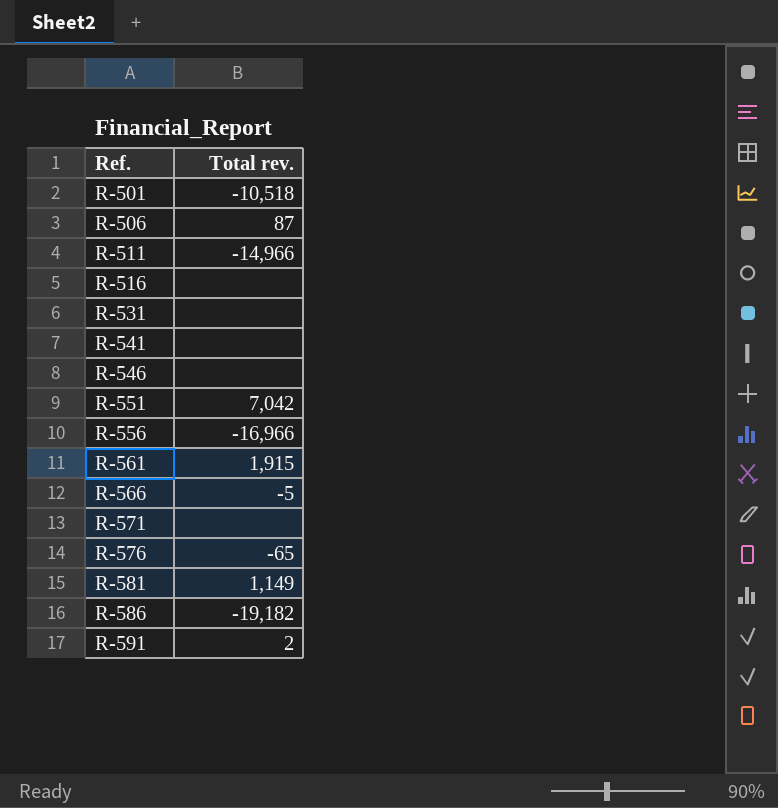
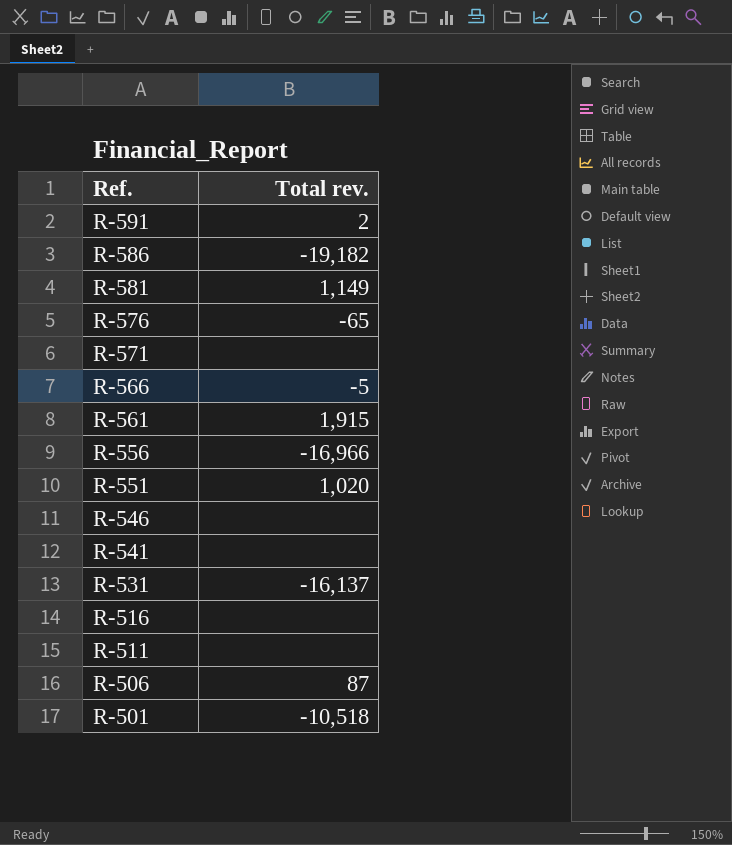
row order: Ref. ascending -> Ref. descending
R-551 | Total rev.: 7,042 -> 1,020
R-531 | Total rev.: none -> -16,137
R-511 | Total rev.: -14,966 -> none

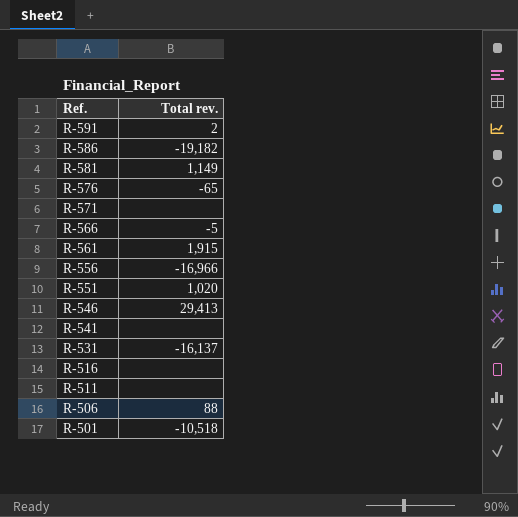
R-546 | Total rev.: none -> 29,413
R-506 | Total rev.: 87 -> 88

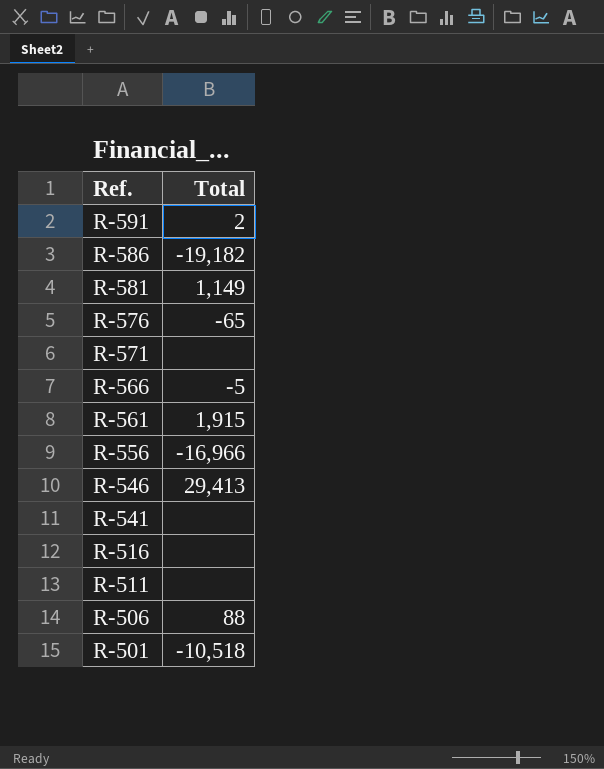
column name: Total rev. -> Total
row R-551: 1,020 -> none
row R-531: -16,137 -> none

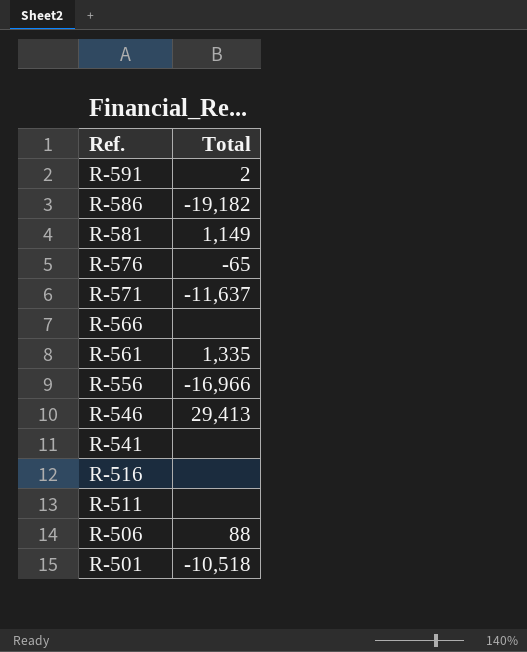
R-571 | Total: none -> -11,637
R-566 | Total: -5 -> none
R-561 | Total: 1,915 -> 1,335

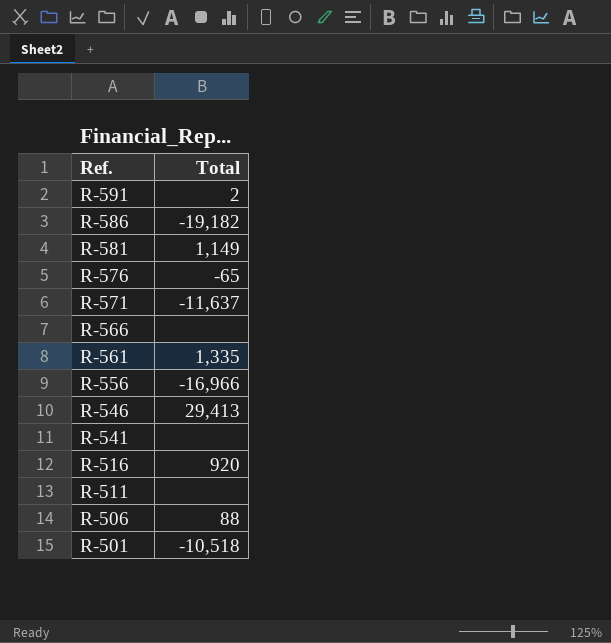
R-516 | Total: none -> 920

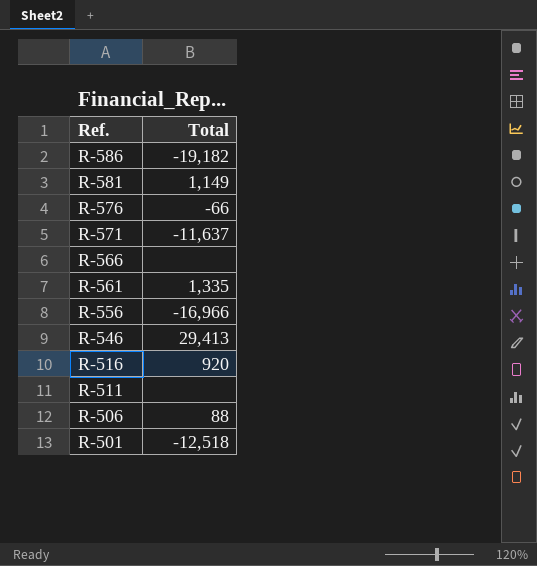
row R-591: 2 -> none
row R-541: none -> none
R-576 | Total: -65 -> -66
R-501 | Total: -10,518 -> -12,518

